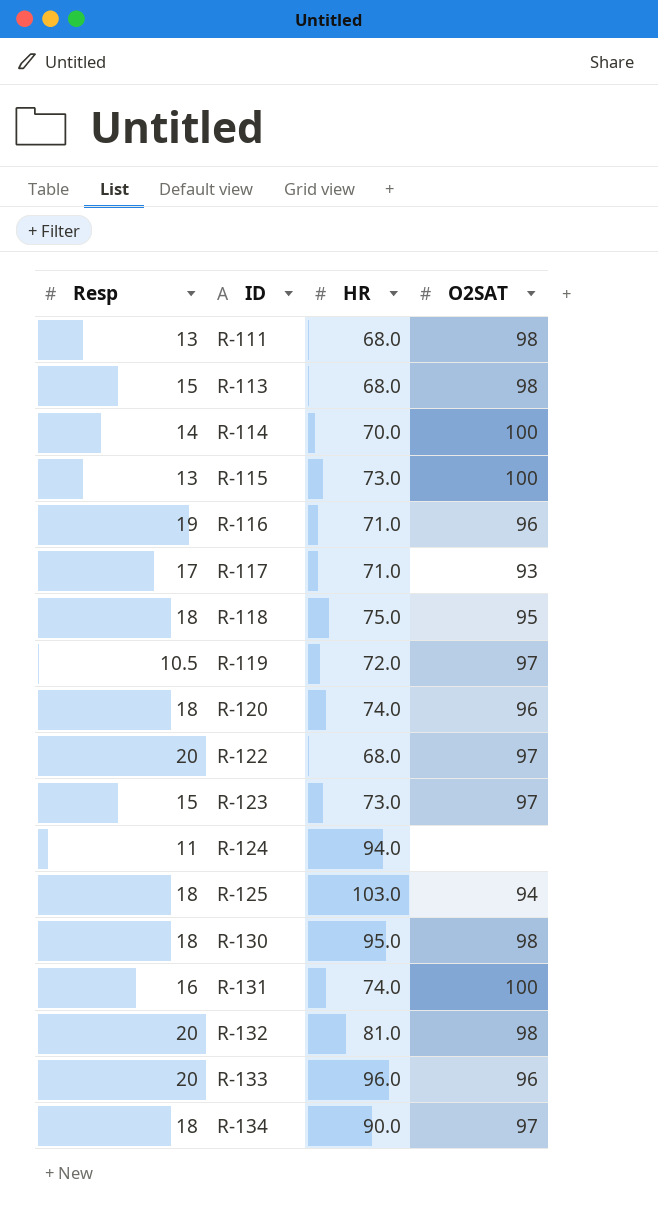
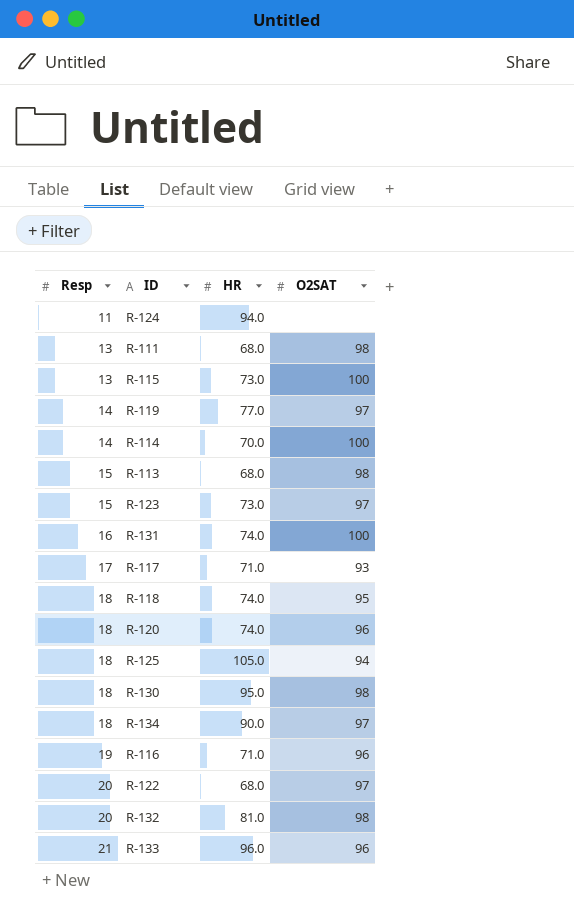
row order: ID ascending -> Resp ascending
R-119 | Resp: 10.5 -> 14
R-119 | HR: 72.0 -> 77.0
R-118 | HR: 75.0 -> 74.0
R-125 | HR: 103.0 -> 105.0
R-133 | Resp: 20 -> 21

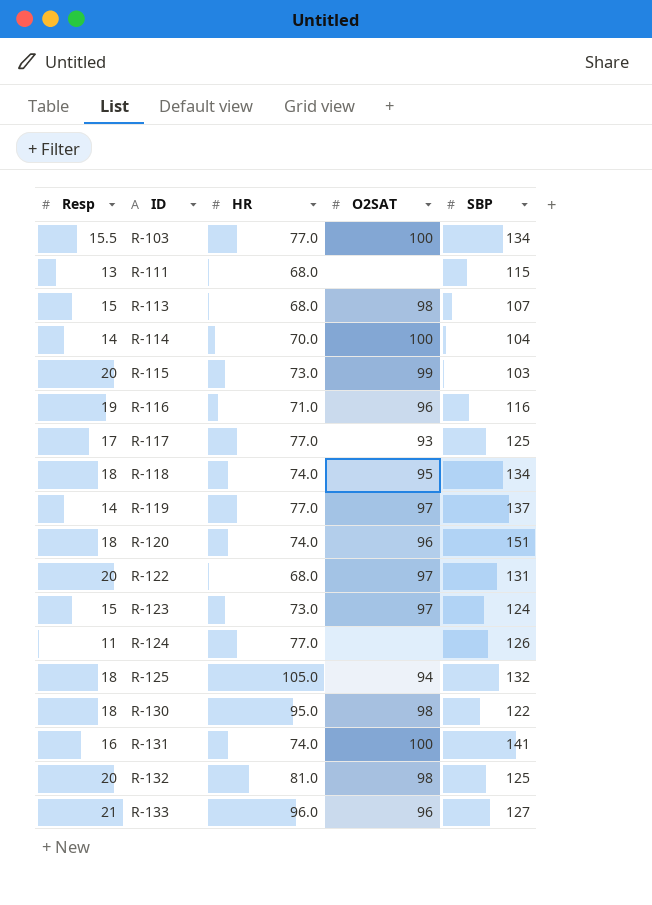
row order: Resp ascending -> ID ascending
column SBP | position: none -> 5
row R-134: 18 | 90.0 | 97 -> none
row R-103: none -> 15.5 | 77.0 | 100 | 134
R-111 | O2SAT: 98 -> none
R-115 | Resp: 13 -> 20
R-115 | O2SAT: 100 -> 99
R-117 | HR: 71.0 -> 77.0
R-124 | HR: 94.0 -> 77.0

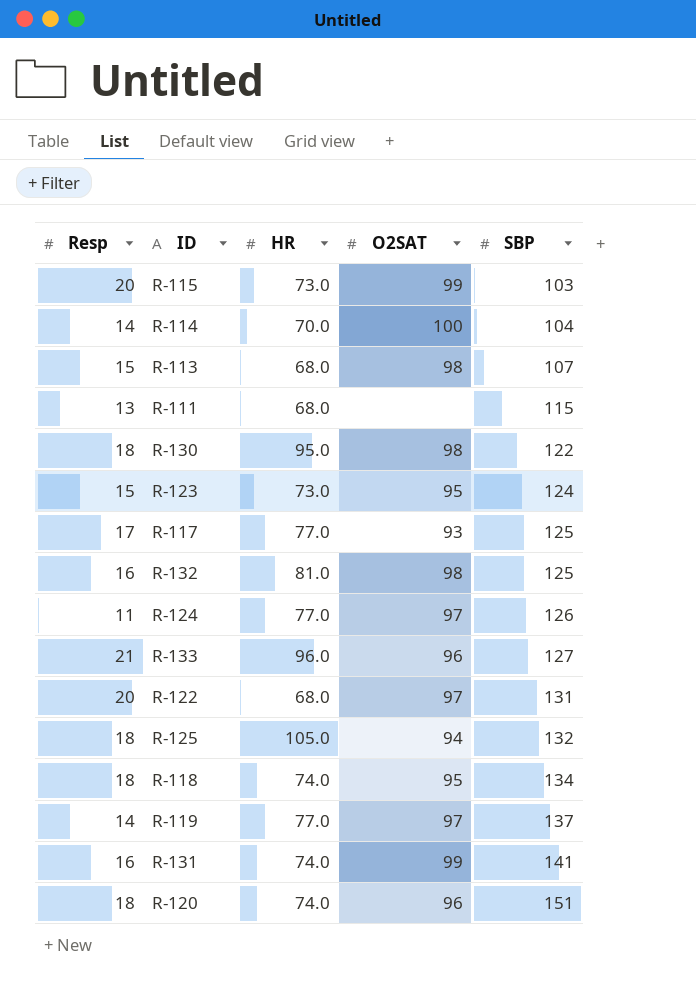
row order: ID ascending -> SBP ascending
row R-103: 15.5 | 77.0 | 100 | 134 -> none
row R-116: 19 | 71.0 | 96 | 116 -> none
R-123 | O2SAT: 97 -> 95
R-132 | Resp: 20 -> 16
R-124 | O2SAT: none -> 97
R-131 | O2SAT: 100 -> 99

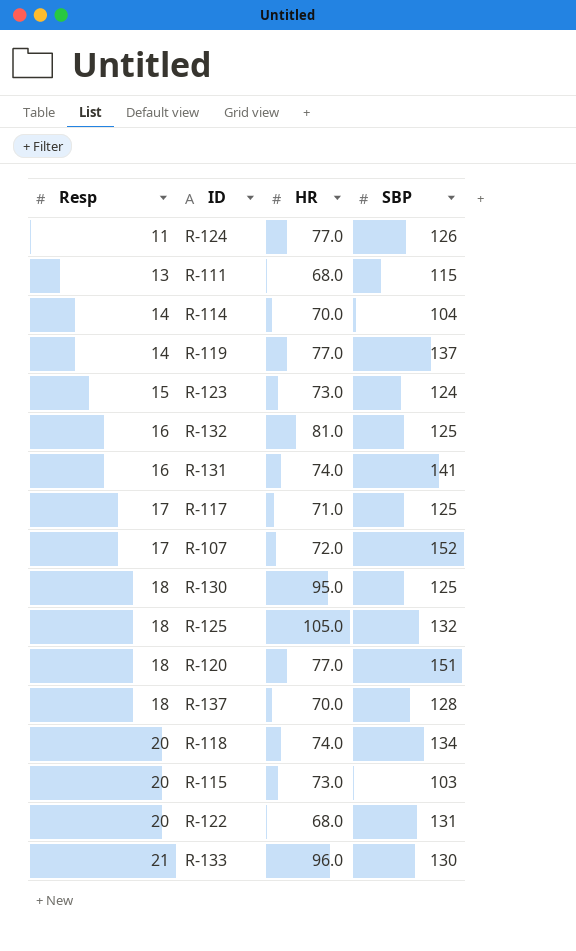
row order: SBP ascending -> Resp ascending
column O2SAT | position: 4 -> none
row R-113: 15 | 68.0 | 98 | 107 -> none
R-117 | HR: 77.0 -> 71.0
row R-107: none -> 17 | 72.0 | 152
R-130 | SBP: 122 -> 125
R-120 | HR: 74.0 -> 77.0
row R-137: none -> 18 | 70.0 | 128
R-118 | Resp: 18 -> 20
R-133 | SBP: 127 -> 130

